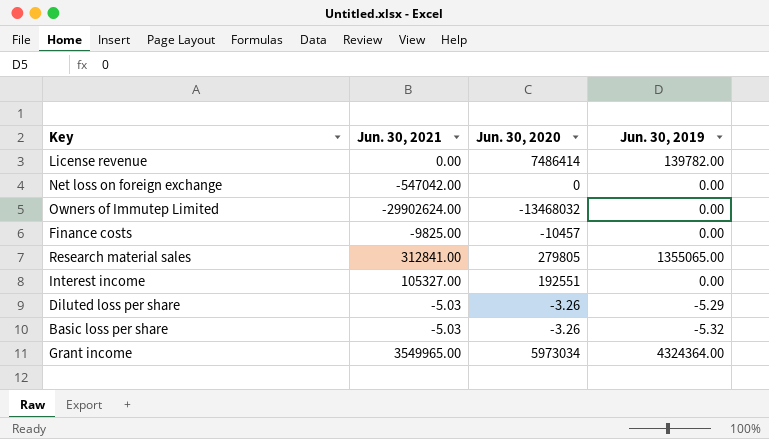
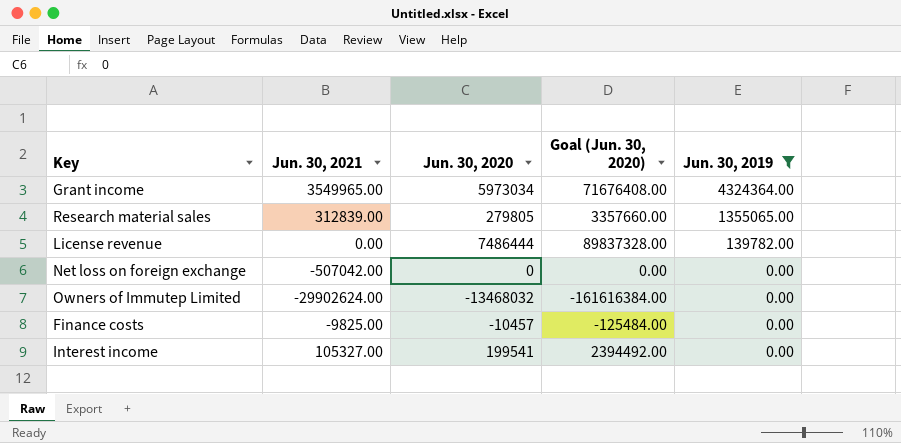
filter: none -> Jun. 30, 2019 >= 0.00
row order: none -> Jun. 30, 2019 descending
column Goal (Jun. 30, 2020) | formula: none -> [Jun. 30, 2020] * 12
Research material sales | Jun. 30, 2021: 312841.00 -> 312839.00
License revenue | Jun. 30, 2020: 7486414 -> 7486444
Net loss on foreign exchange | Jun. 30, 2021: -547042.00 -> -507042.00
Interest income | Jun. 30, 2020: 192551 -> 199541

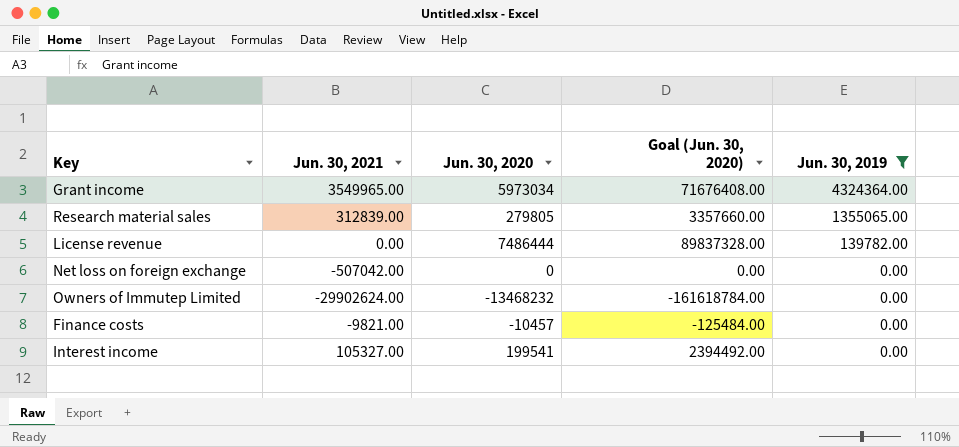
Owners of Immutep Limited | Jun. 30, 2020: -13468032 -> -13468232
Owners of Immutep Limited | Goal (Jun. 30, 2020): -161616384.00 -> -161618784.00
Finance costs | Jun. 30, 2021: -9825.00 -> -9821.00

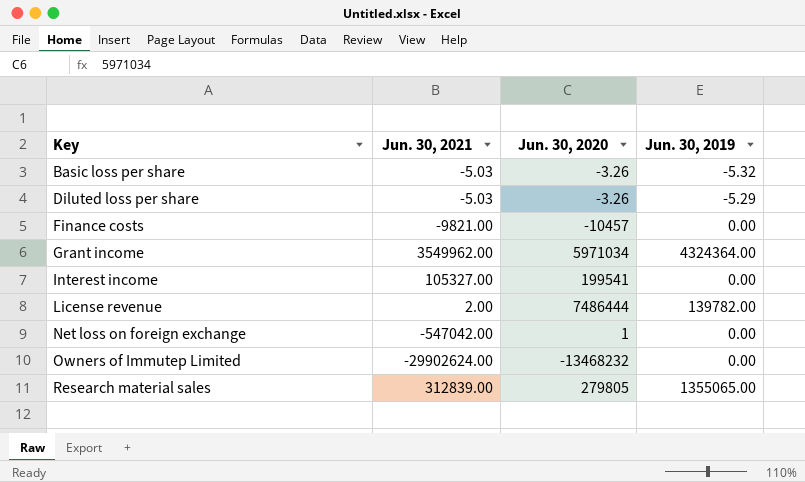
filter: Jun. 30, 2019 >= 0.00 -> none
row order: Jun. 30, 2019 descending -> Key ascending
column Goal (Jun. 30, 2020) | formula: [Jun. 30, 2020] * 12 -> none
Grant income | Jun. 30, 2021: 3549965.00 -> 3549962.00
Grant income | Jun. 30, 2020: 5973034 -> 5971034
License revenue | Jun. 30, 2021: 0.00 -> 2.00
Net loss on foreign exchange | Jun. 30, 2021: -507042.00 -> -547042.00
Net loss on foreign exchange | Jun. 30, 2020: 0 -> 1

